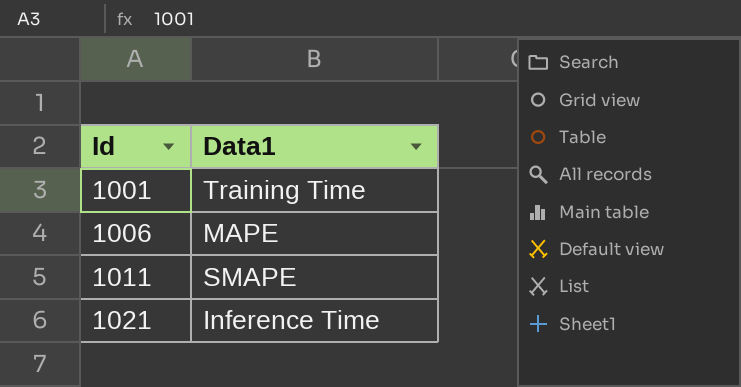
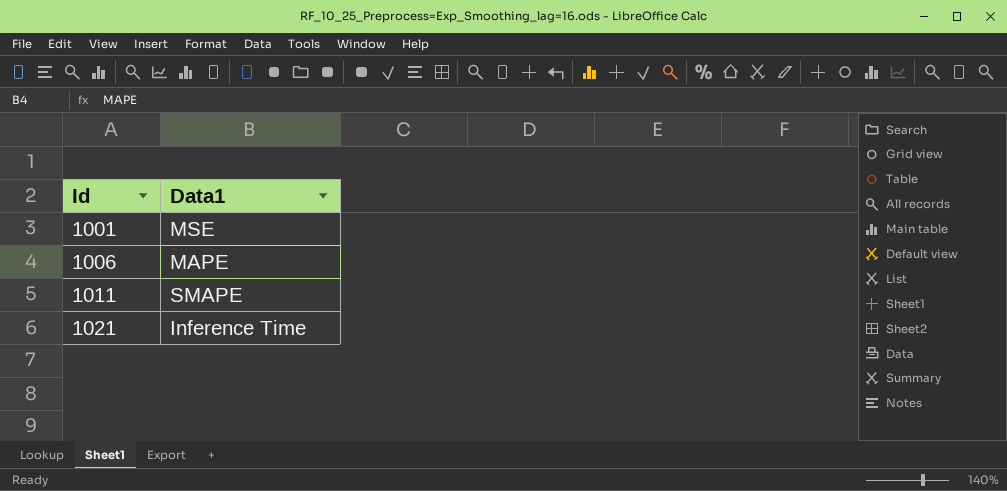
1001 | Data1: Training Time -> MSE

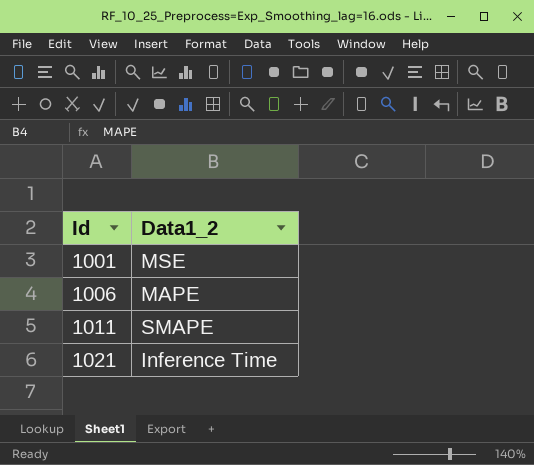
column name: Data1 -> Data1_2

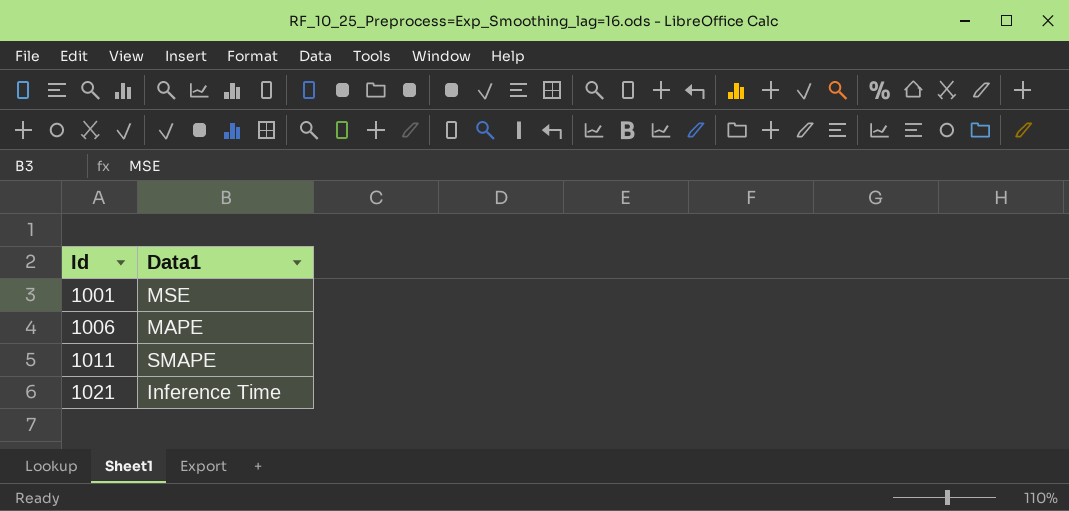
column name: Data1_2 -> Data1

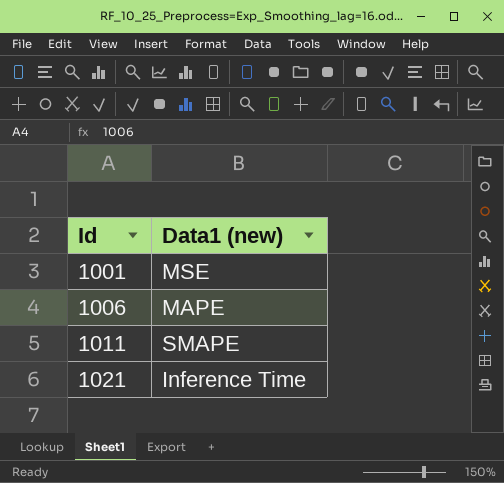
column name: Data1 -> Data1 (new)

